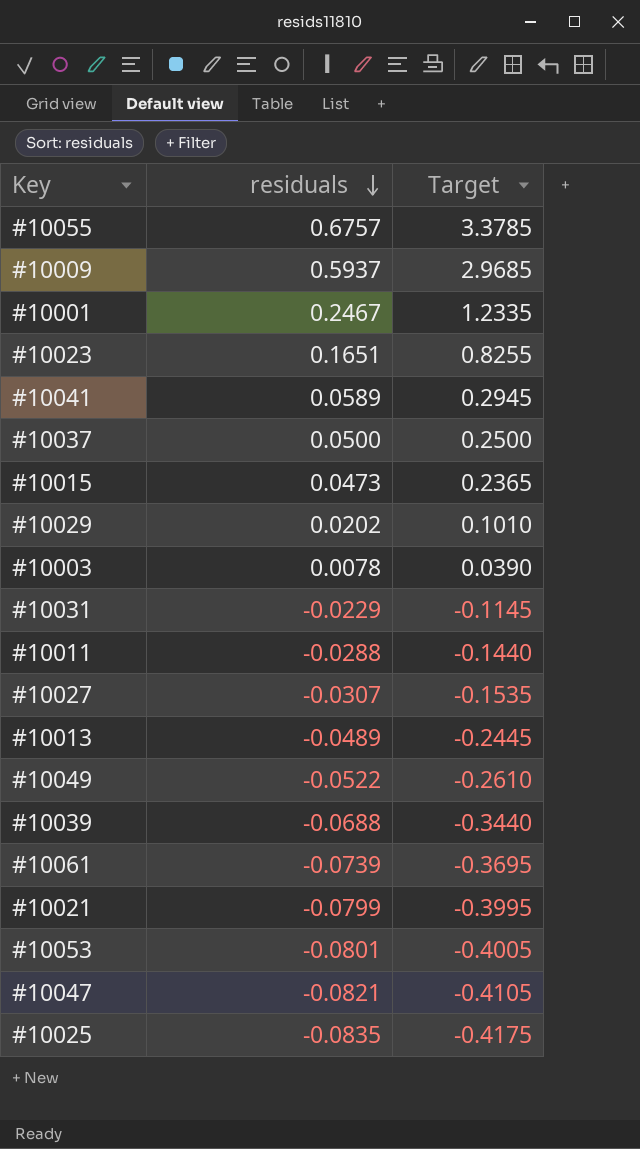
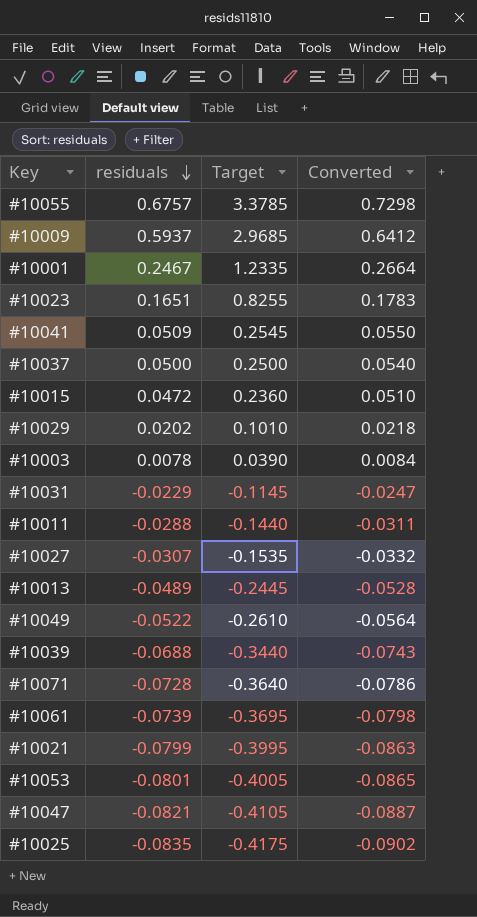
column Converted | formula: none -> [residuals] * 1.08
#10041 | residuals: 0.0589 -> 0.0509
#10041 | Target: 0.2945 -> 0.2545
#10015 | residuals: 0.0473 -> 0.0472
#10015 | Target: 0.2365 -> 0.2360
row #10071: none -> -0.0728 | -0.3640 | -0.0786

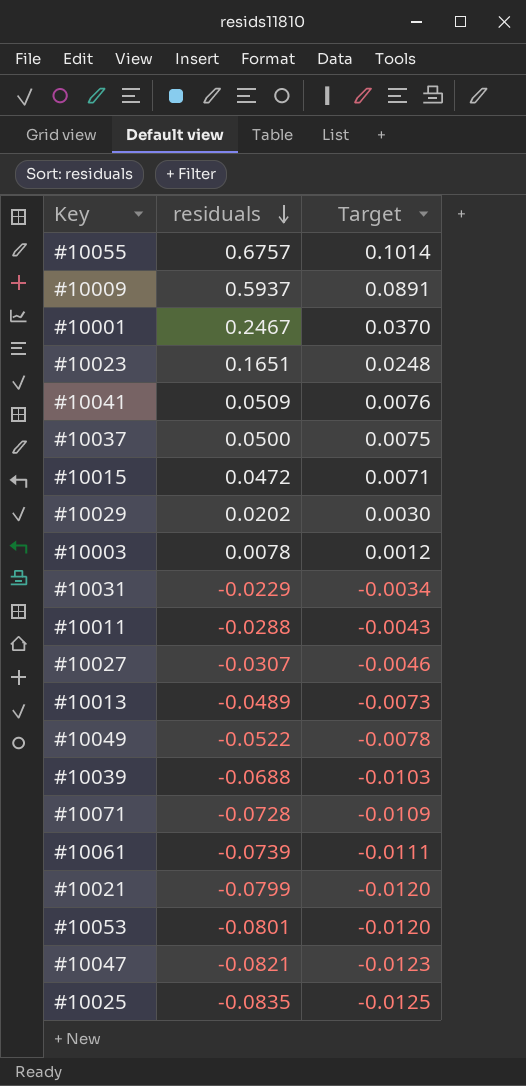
column Converted | formula: [residuals] * 1.08 -> none
column Target | formula: [residuals] * 5 -> [residuals] * 0.15

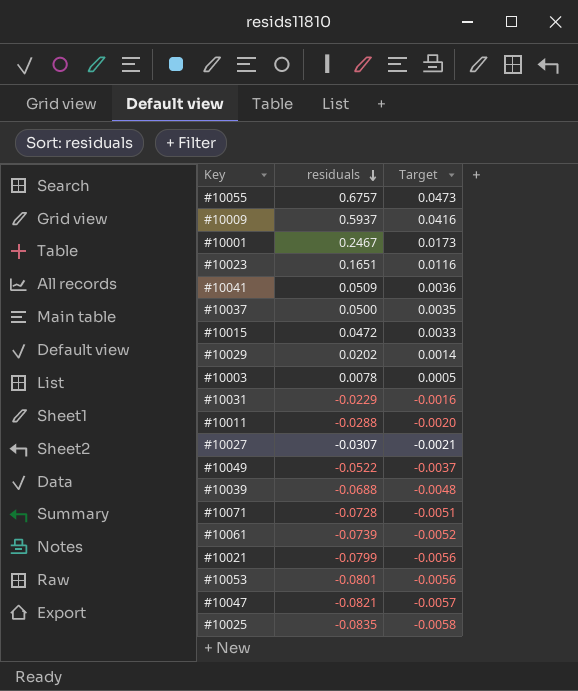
column Target | formula: [residuals] * 0.15 -> [residuals] * 0.07
row #10013: -0.0489 | -0.0073 -> none

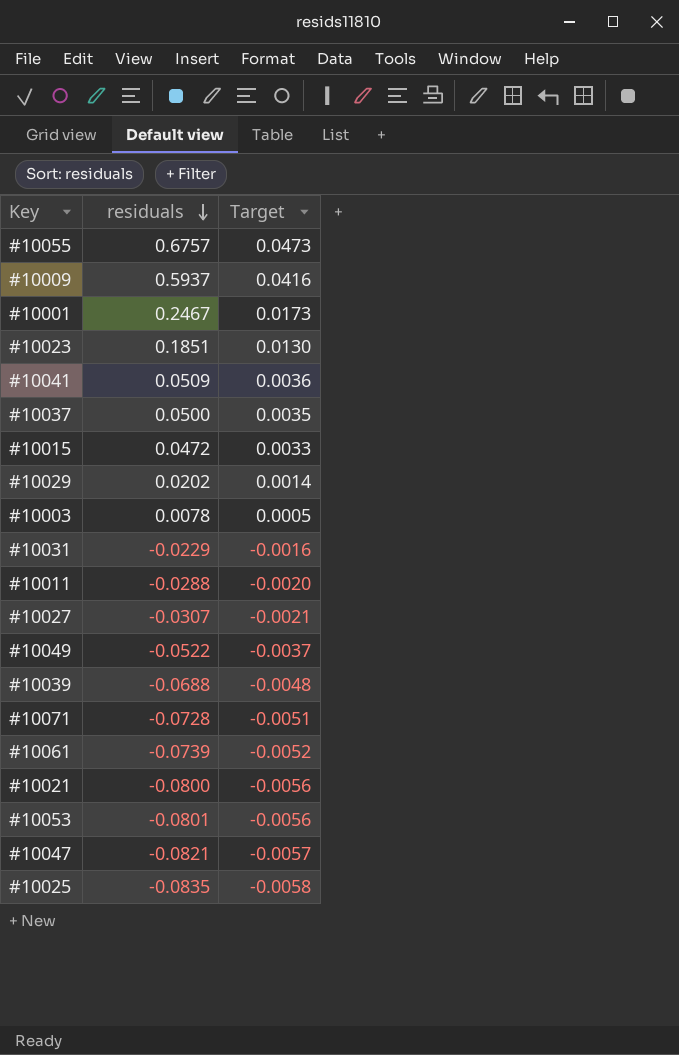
#10023 | residuals: 0.1651 -> 0.1851
#10023 | Target: 0.0116 -> 0.0130
#10021 | residuals: -0.0799 -> -0.0800

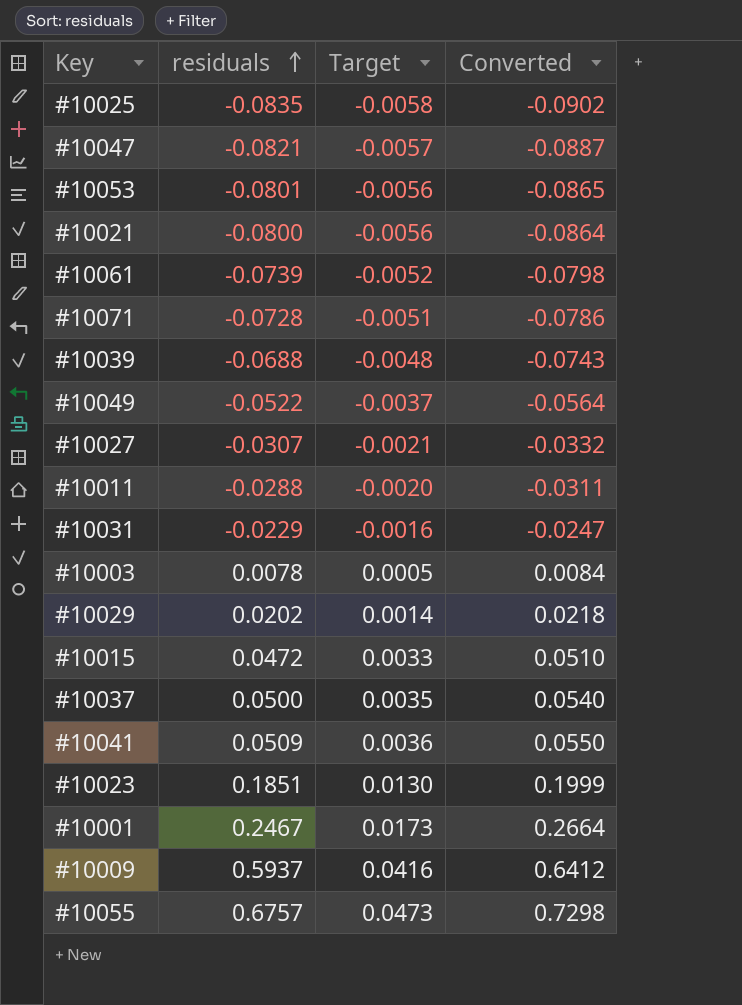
row order: residuals descending -> residuals ascending
column Converted | formula: none -> [residuals] * 1.08

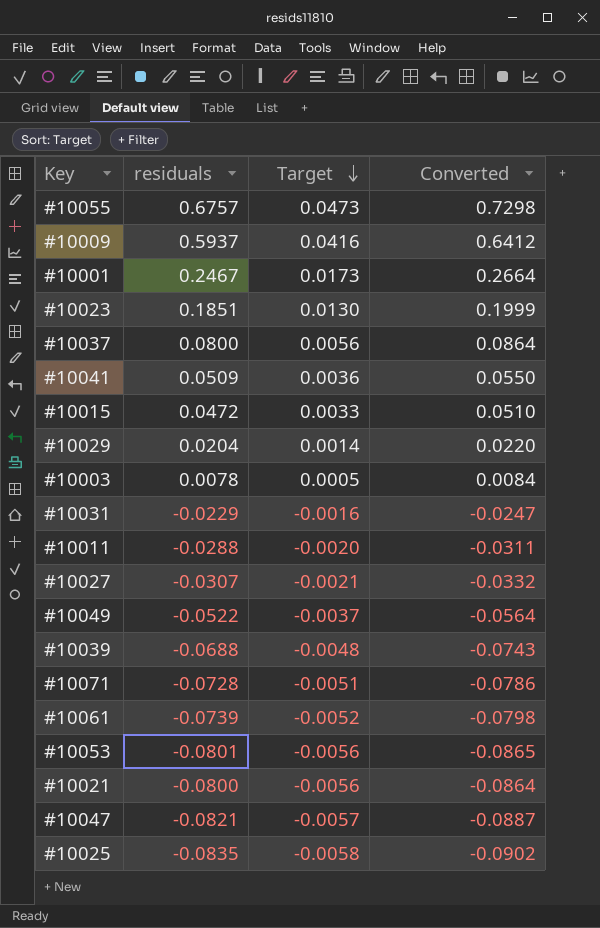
row order: residuals ascending -> Target descending
#10037 | residuals: 0.0500 -> 0.0800
#10037 | Target: 0.0035 -> 0.0056
#10037 | Converted: 0.0540 -> 0.0864
#10029 | residuals: 0.0202 -> 0.0204
#10029 | Converted: 0.0218 -> 0.0220

